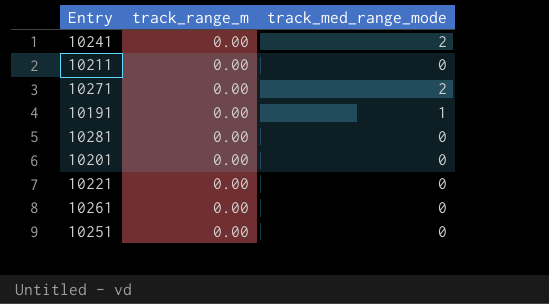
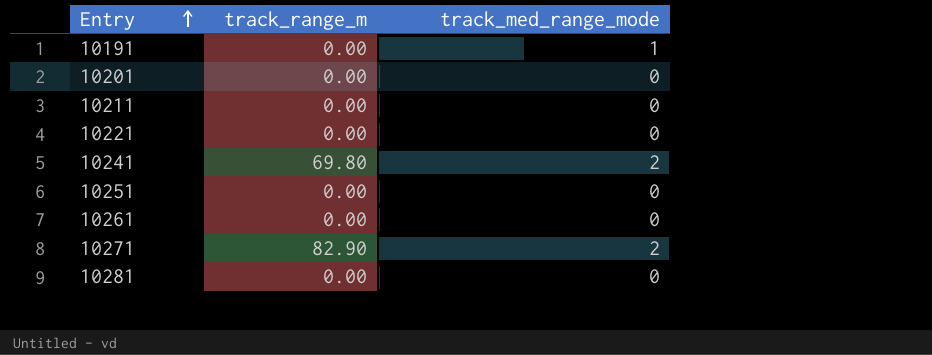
row order: none -> Entry ascending
10241 | track_range_m: 0.00 -> 69.80
10271 | track_range_m: 0.00 -> 82.90

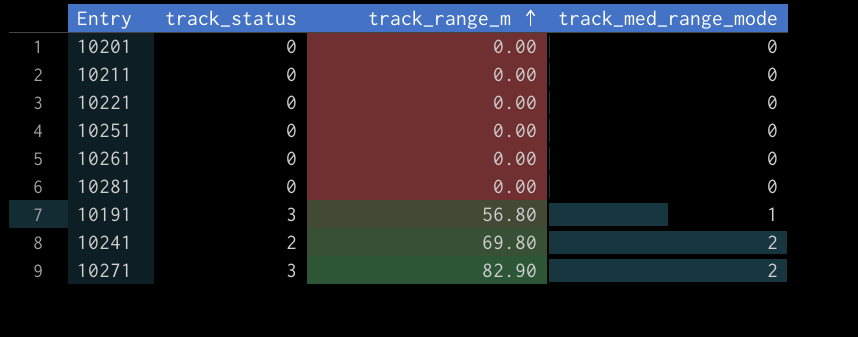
row order: Entry ascending -> track_range_m ascending
column track_status | position: none -> 2
10191 | track_range_m: 0.00 -> 56.80

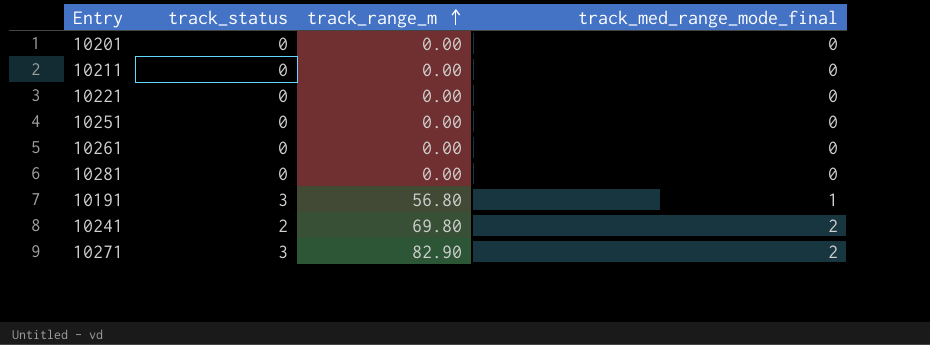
column name: track_med_range_mode -> track_med_range_mode_final

